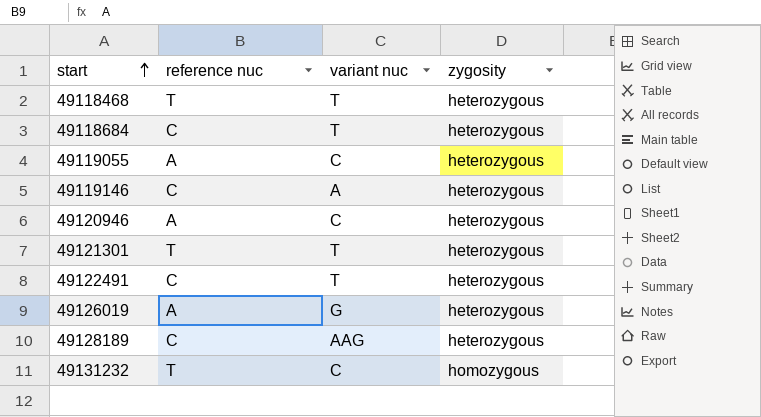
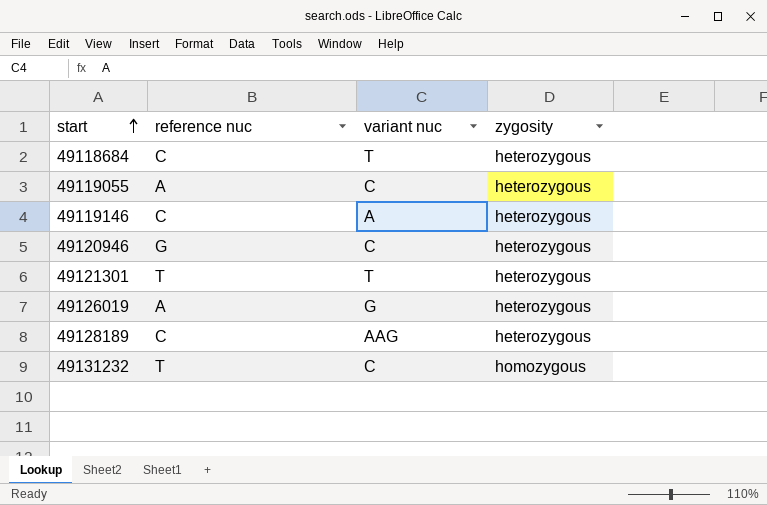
row 49118468: T | T | heterozygous -> none
row 49122491: C | T | heterozygous -> none
49120946 | reference nuc: A -> G

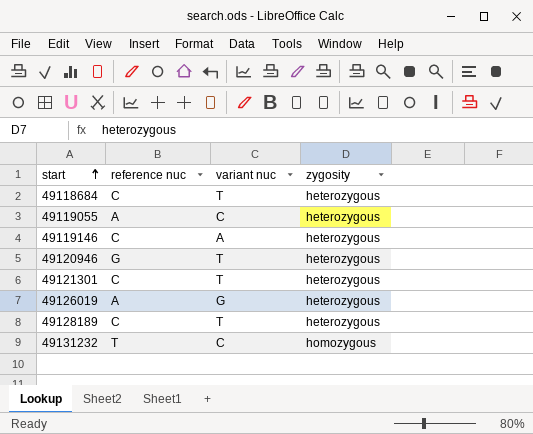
49120946 | variant nuc: C -> T
49121301 | reference nuc: T -> C
49128189 | variant nuc: AAG -> T

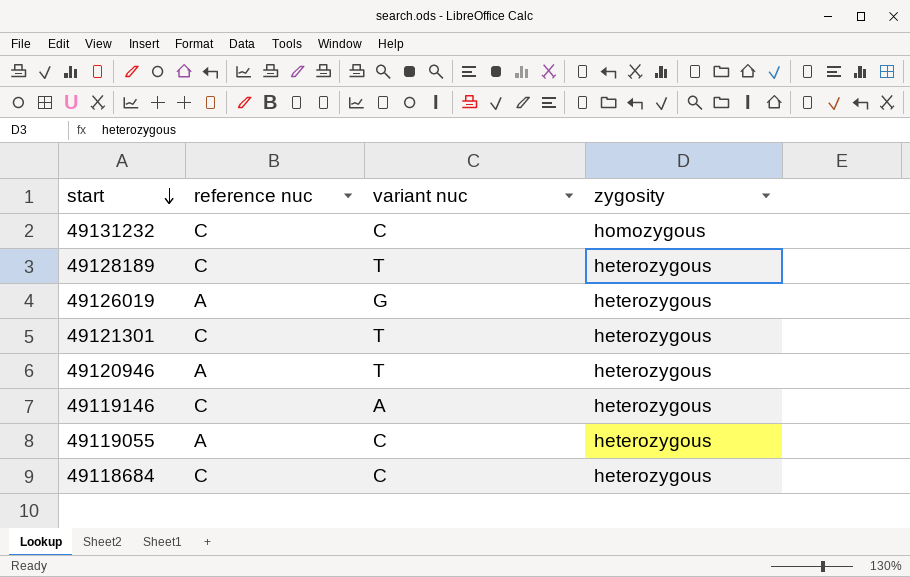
row order: start ascending -> start descending
49131232 | reference nuc: T -> C
49120946 | reference nuc: G -> A
49118684 | variant nuc: T -> C

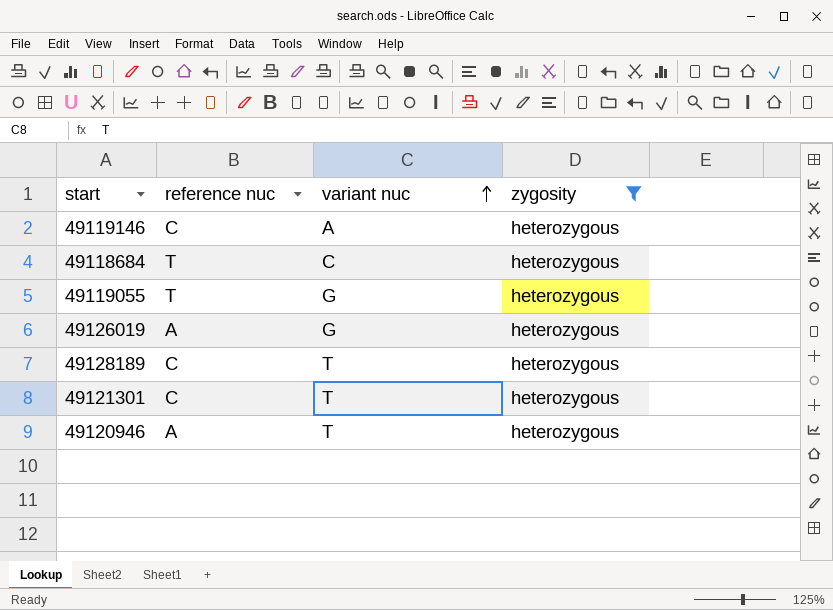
filter: none -> zygosity = heterozygous
row order: start descending -> variant nuc ascending
49118684 | reference nuc: C -> T
49119055 | reference nuc: A -> T
49119055 | variant nuc: C -> G

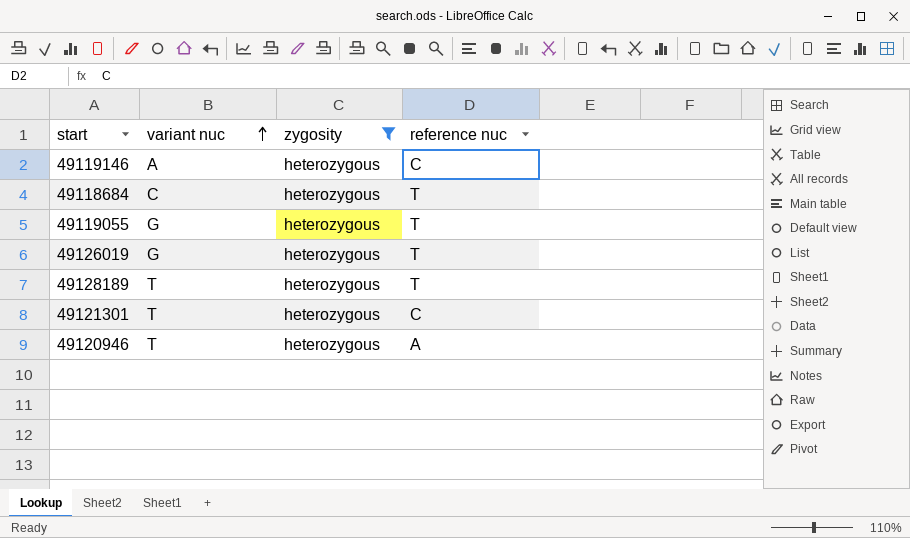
column reference nuc | position: 2 -> 4
49126019 | reference nuc: A -> T
49128189 | reference nuc: C -> T

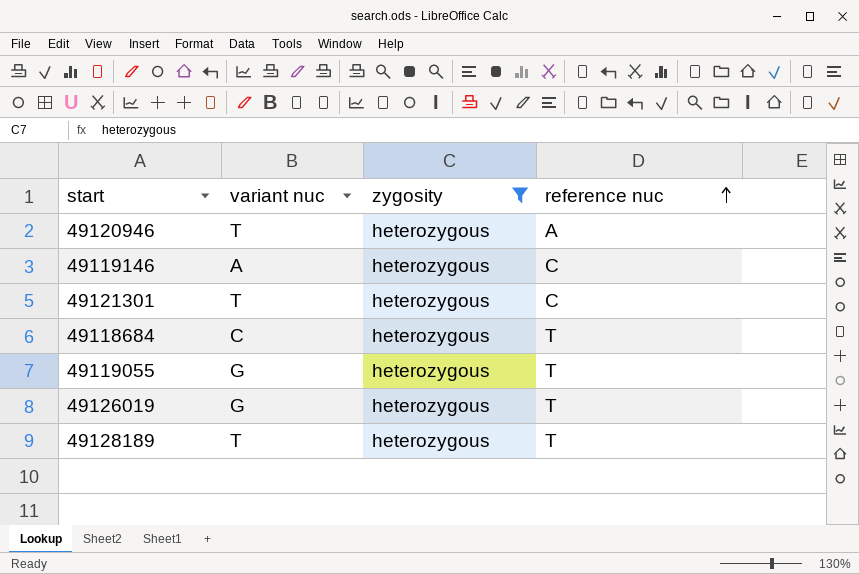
row order: variant nuc ascending -> reference nuc ascending

